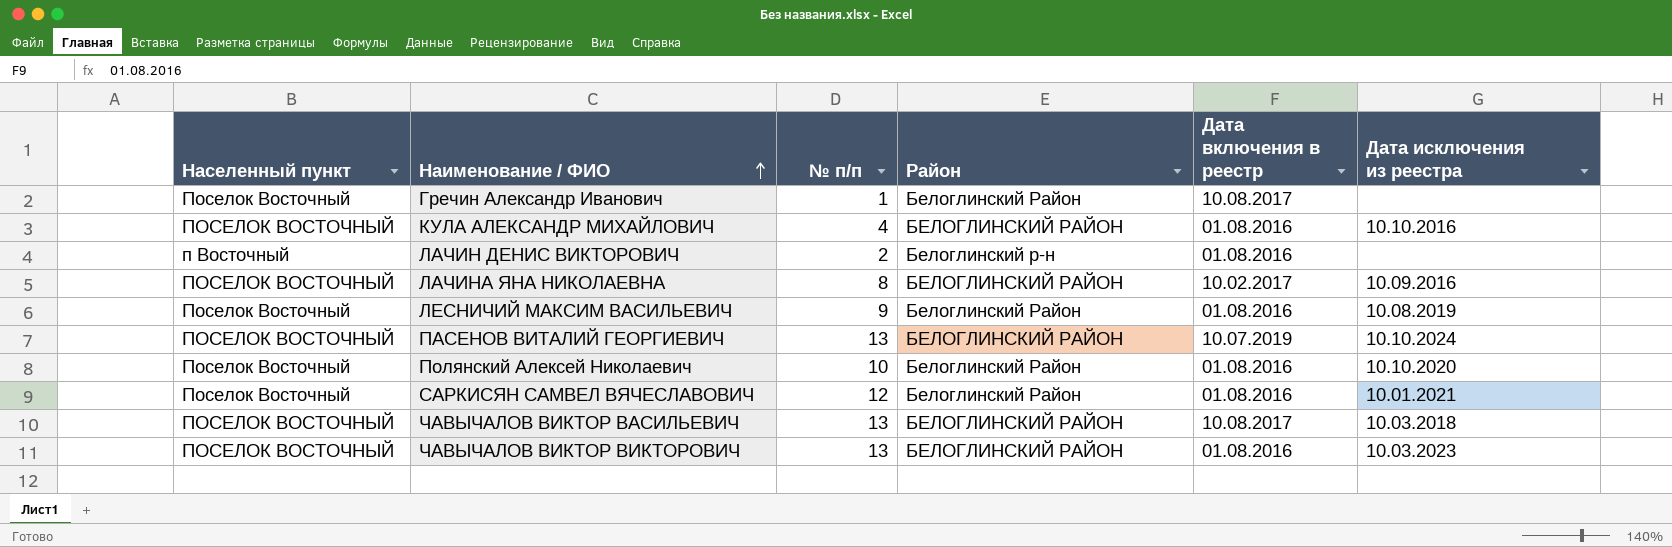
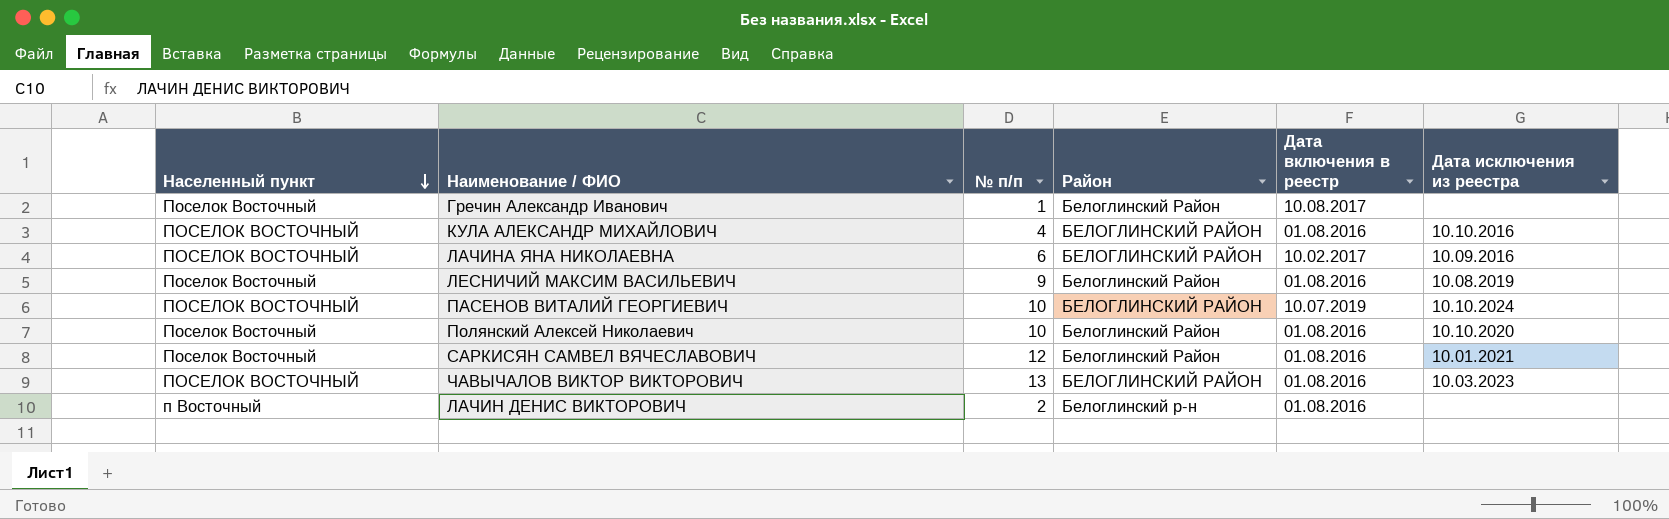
row order: Наименование / ФИО ascending -> Населенный пункт descending
row ЧАВЫЧАЛОВ ВИКТОР ВАСИЛЬЕВИЧ: ПОСЕЛОК ВОСТОЧНЫЙ | 13 | БЕЛОГЛИНСКИЙ РАЙОН | 10.08.2017 | 10.03.2018 -> none
ЛАЧИНА ЯНА НИКОЛАЕВНА | № п/п: 8 -> 6
ПАСЕНОВ ВИТАЛИЙ ГЕОРГИЕВИЧ | № п/п: 13 -> 10

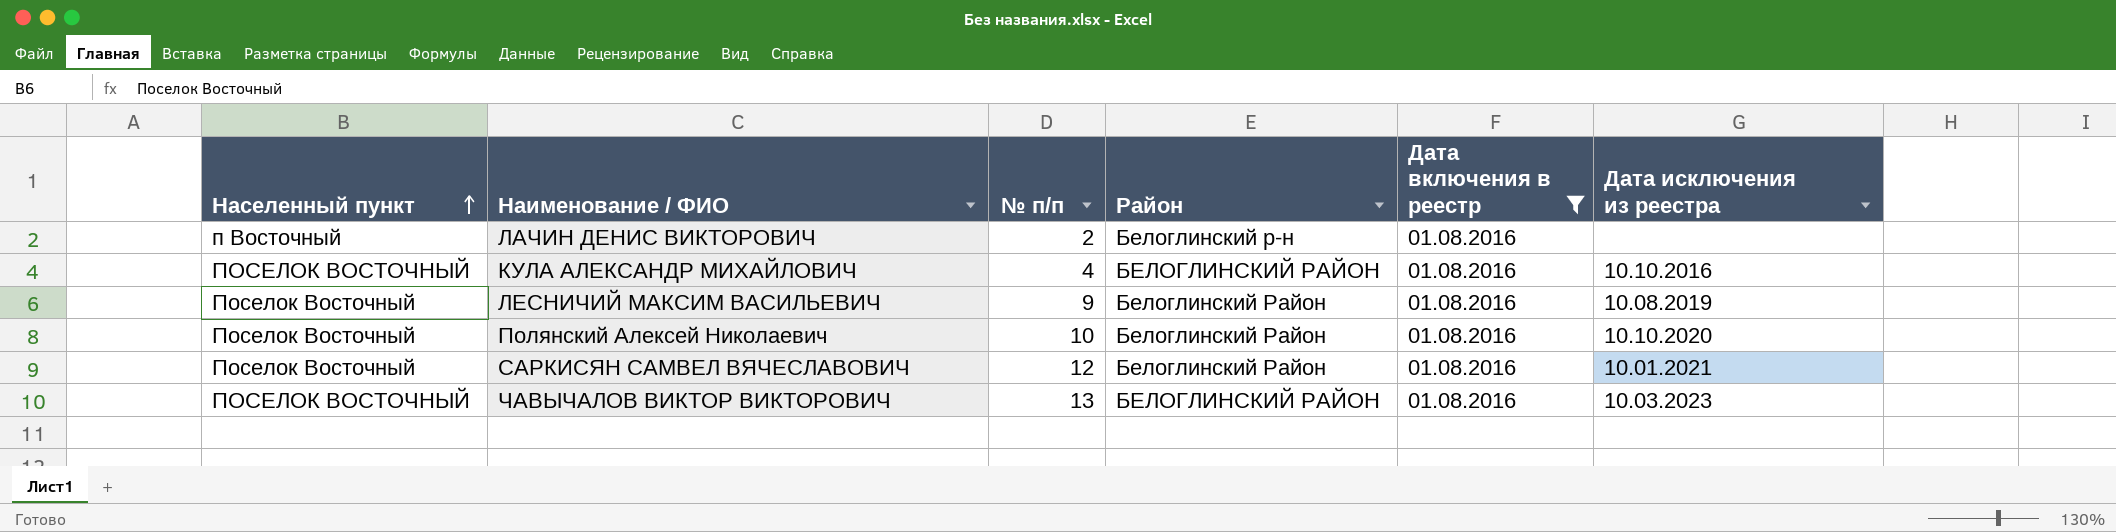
filter: none -> Дата включения в реестр = 01.08.2016
row order: Населенный пункт descending -> Населенный пункт ascending

